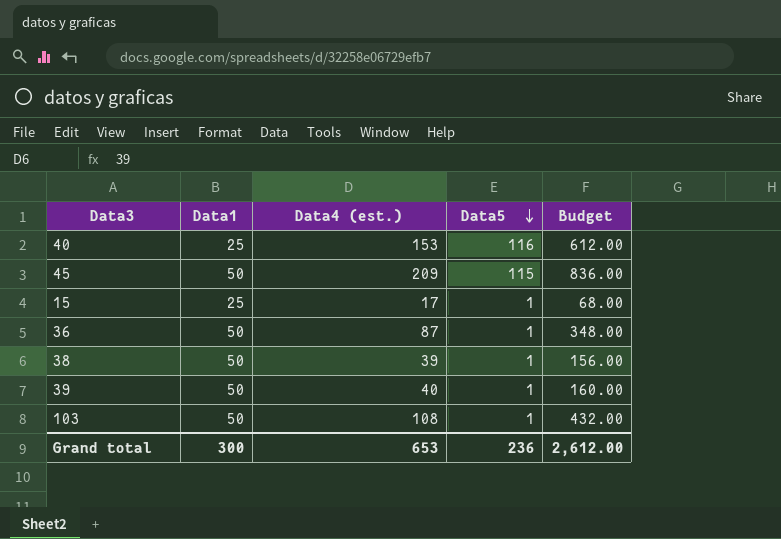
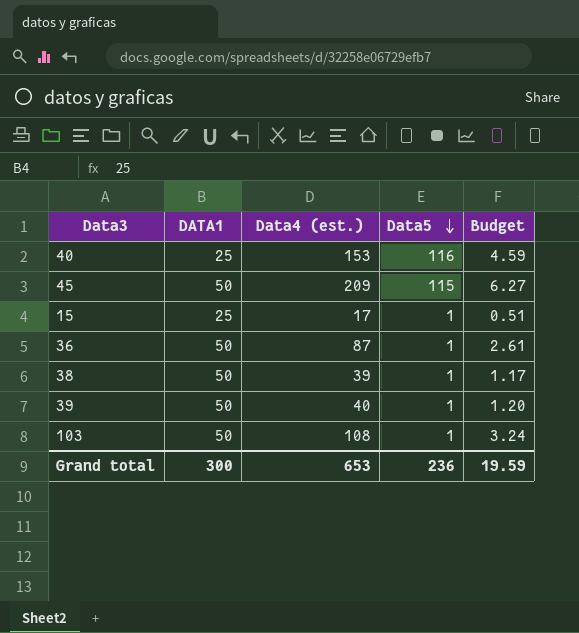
column name: Data1 -> DATA1
column Budget | formula: [Data4 (est.)] * 4 -> [Data4 (est.)] * 0.03
Grand total | Budget: 2,612.00 -> 19.59

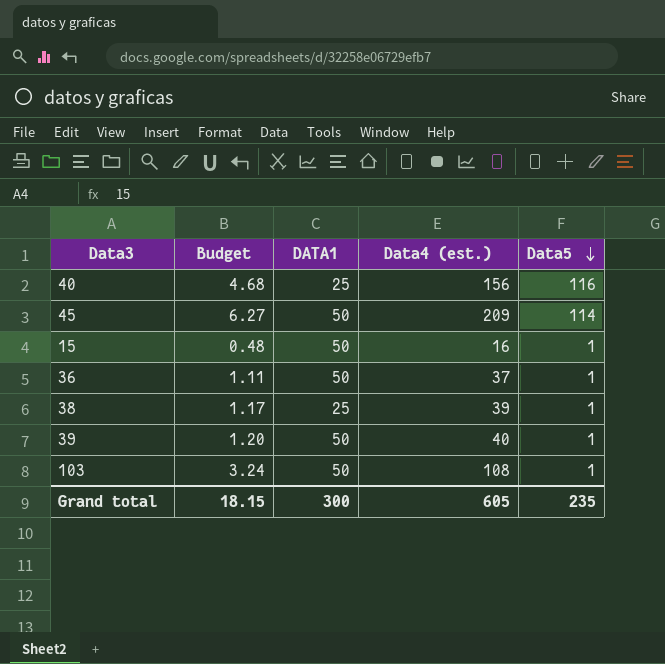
column Budget | position: 5 -> 2
40 | Budget: 4.59 -> 4.68
40 | Data4 (est.): 153 -> 156
45 | Data5: 115 -> 114
15 | Budget: 0.51 -> 0.48
15 | DATA1: 25 -> 50
15 | Data4 (est.): 17 -> 16
36 | Budget: 2.61 -> 1.11
36 | Data4 (est.): 87 -> 37
38 | DATA1: 50 -> 25
Grand total | Budget: 19.59 -> 18.15
Grand total | Data4 (est.): 653 -> 605
Grand total | Data5: 236 -> 235

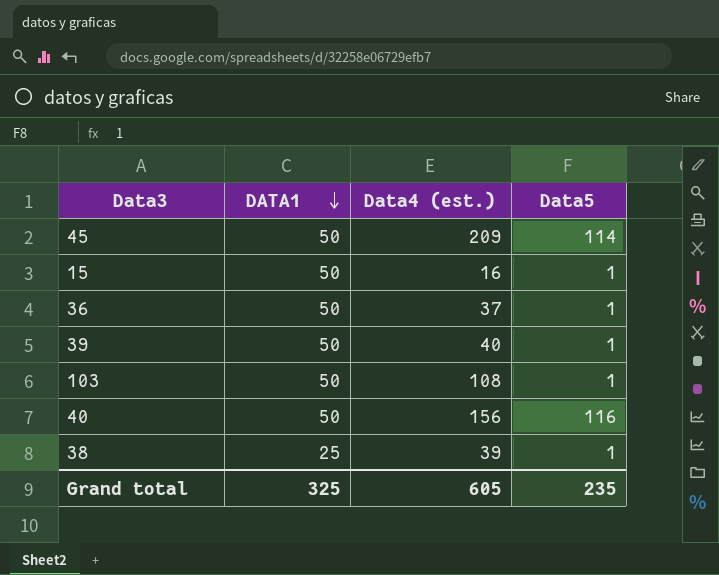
row order: Data5 descending -> DATA1 descending
column Budget | formula: [Data4 (est.)] * 0.03 -> none
40 | DATA1: 25 -> 50
Grand total | DATA1: 300 -> 325

